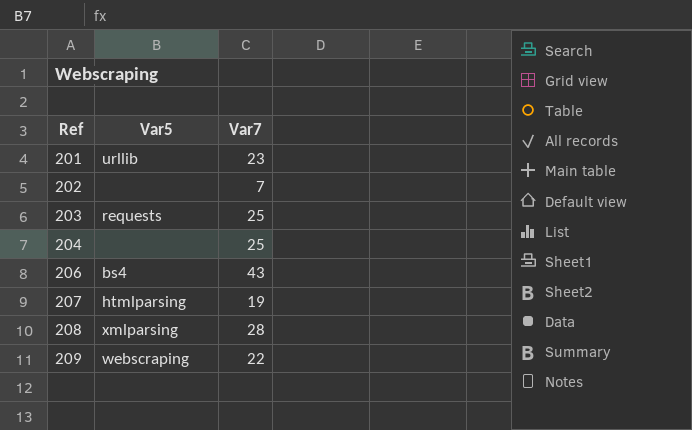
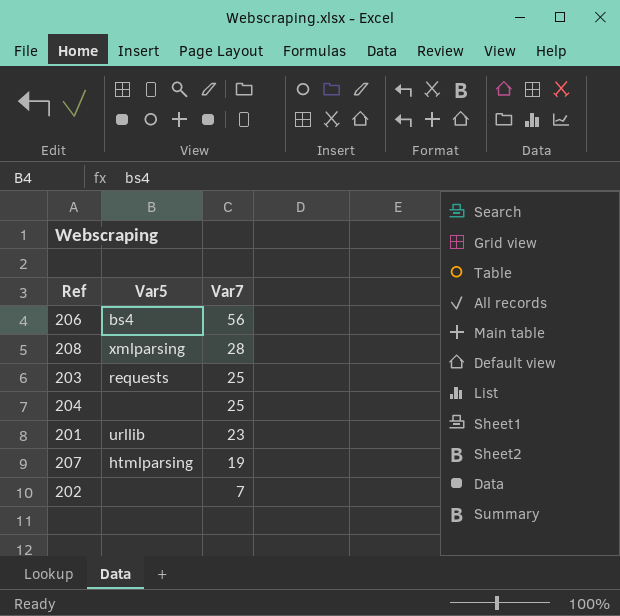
row order: Ref ascending -> Var7 descending
row 209: webscraping | 22 -> none
206 | Var7: 43 -> 56

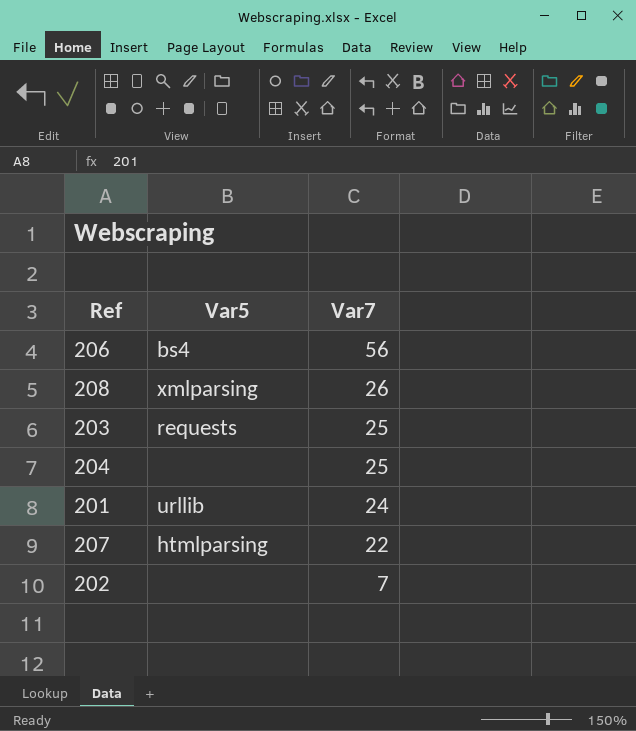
208 | Var7: 28 -> 26
201 | Var7: 23 -> 24
207 | Var7: 19 -> 22

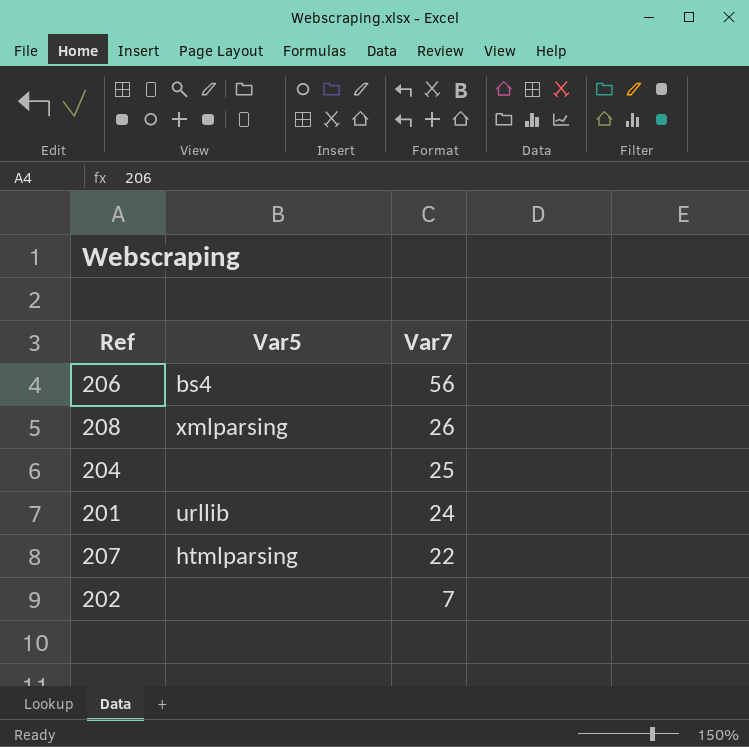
row 203: requests | 25 -> none

